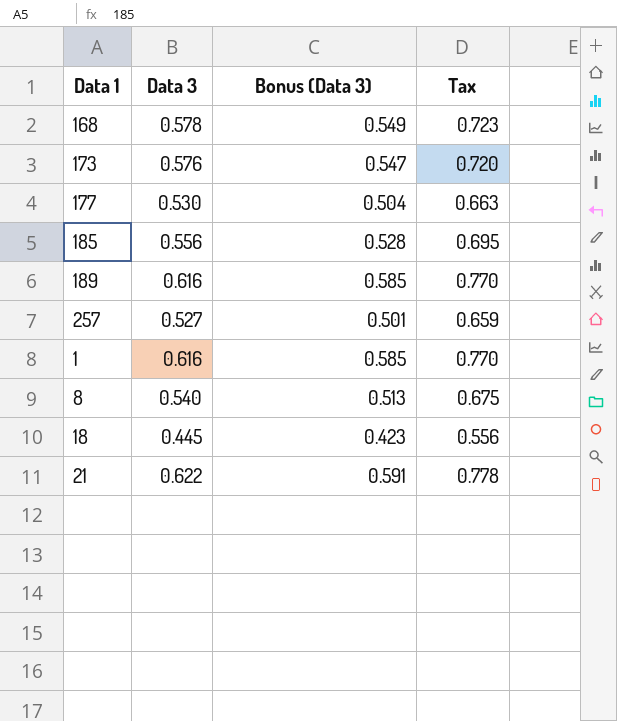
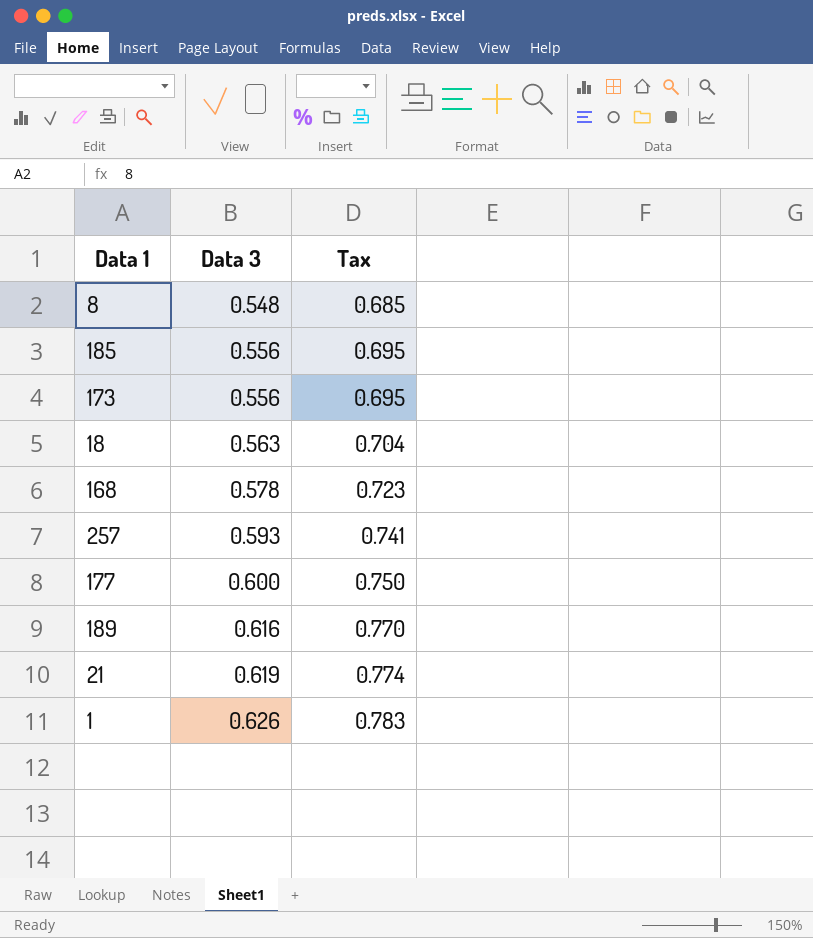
row order: none -> Data 3 ascending
column Bonus (Data 3) | formula: [Data 3] * 0.95 -> none
8 | Data 3: 0.540 -> 0.548
8 | Tax: 0.675 -> 0.685
173 | Data 3: 0.576 -> 0.556
173 | Tax: 0.720 -> 0.695
18 | Data 3: 0.445 -> 0.563
18 | Tax: 0.556 -> 0.704
257 | Data 3: 0.527 -> 0.593
257 | Tax: 0.659 -> 0.741
177 | Data 3: 0.530 -> 0.600
177 | Tax: 0.663 -> 0.750
21 | Data 3: 0.622 -> 0.619
21 | Tax: 0.778 -> 0.774
1 | Data 3: 0.616 -> 0.626
1 | Tax: 0.770 -> 0.783

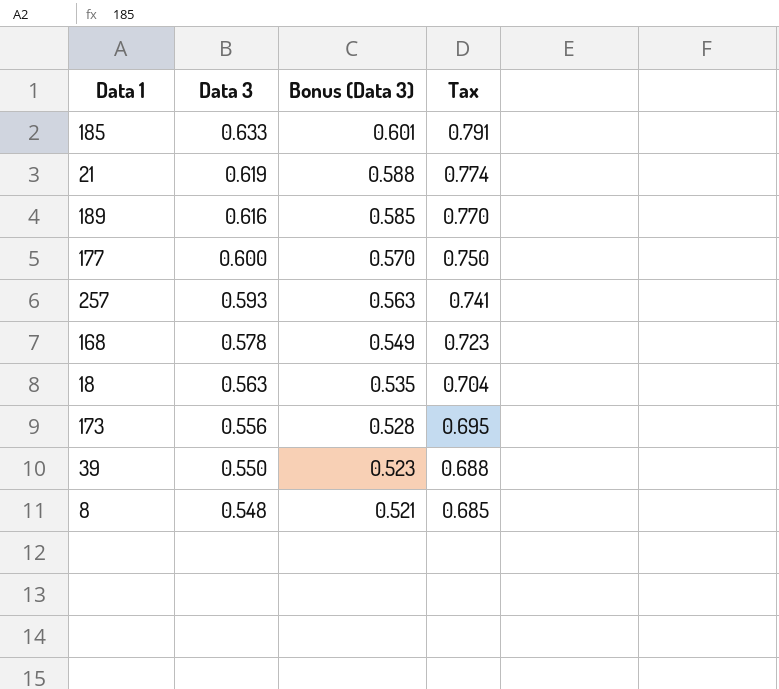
row order: Data 3 ascending -> Data 3 descending
column Bonus (Data 3) | formula: none -> [Data 3] * 0.95
row 1: 0.626 | 0.783 -> none
185 | Data 3: 0.556 -> 0.633
185 | Tax: 0.695 -> 0.791
row 39: none -> 0.550 | 0.523 | 0.688

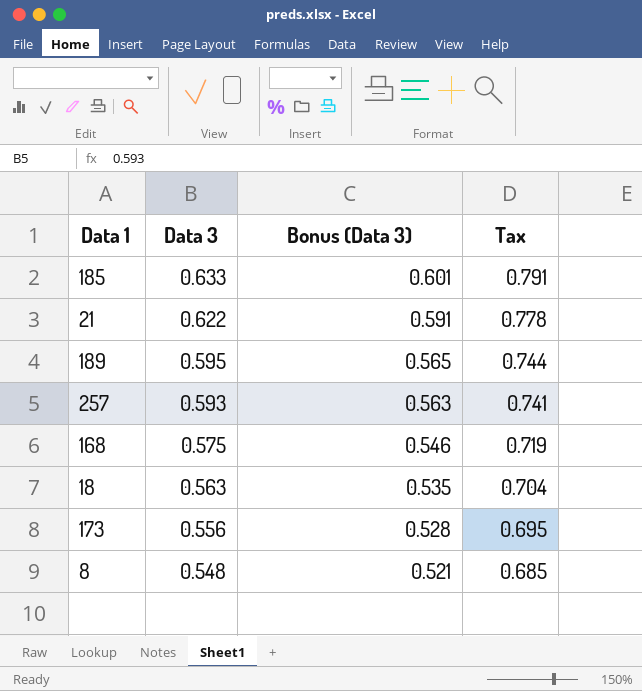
row 177: 0.600 | 0.570 | 0.750 -> none
row 39: 0.550 | 0.523 | 0.688 -> none
21 | Data 3: 0.619 -> 0.622
21 | Bonus (Data 3): 0.588 -> 0.591
21 | Tax: 0.774 -> 0.778
189 | Data 3: 0.616 -> 0.595
189 | Bonus (Data 3): 0.585 -> 0.565
189 | Tax: 0.770 -> 0.744
168 | Data 3: 0.578 -> 0.575
168 | Bonus (Data 3): 0.549 -> 0.546
168 | Tax: 0.723 -> 0.719

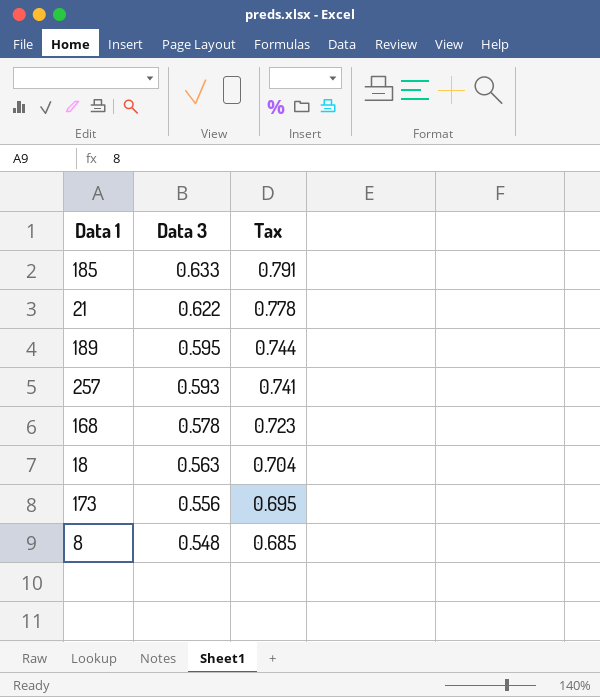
column Bonus (Data 3) | formula: [Data 3] * 0.95 -> none
168 | Data 3: 0.575 -> 0.578
168 | Tax: 0.719 -> 0.723

